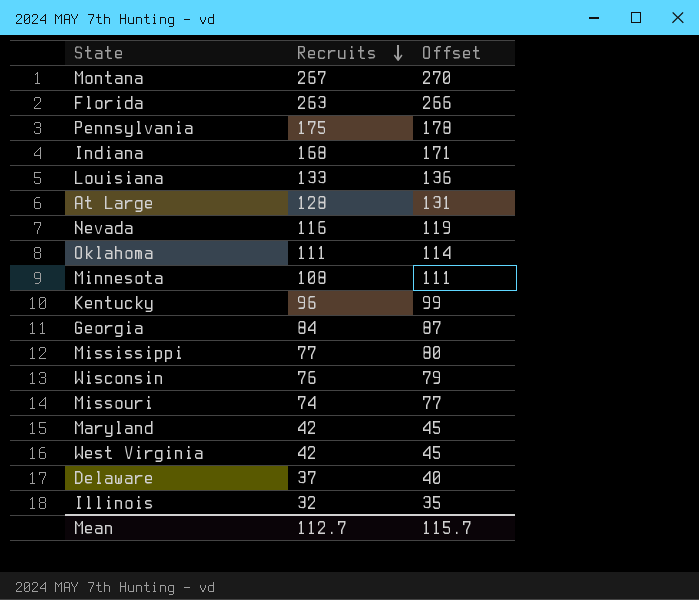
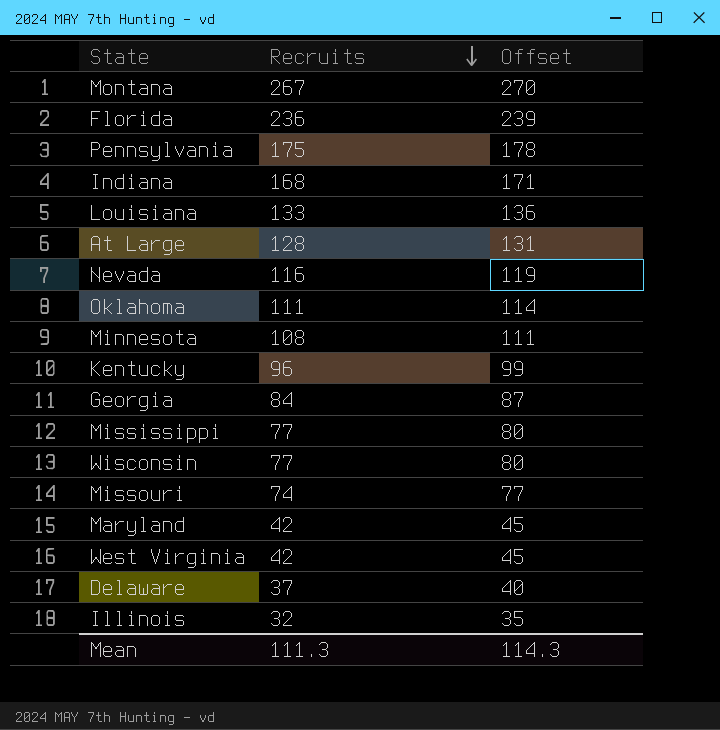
Florida | Recruits: 263 -> 236
Florida | Offset: 266 -> 239
Wisconsin | Recruits: 76 -> 77
Wisconsin | Offset: 79 -> 80
Mean | Recruits: 112.7 -> 111.3
Mean | Offset: 115.7 -> 114.3

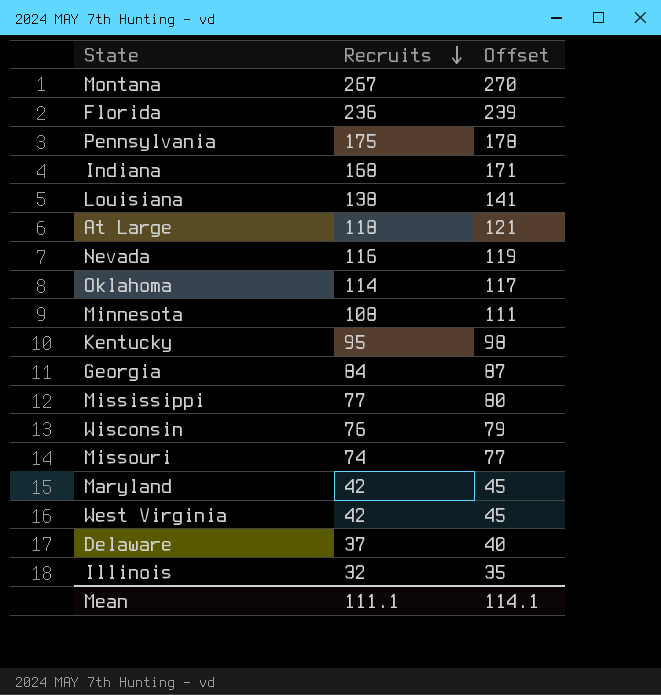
Louisiana | Recruits: 133 -> 138
Louisiana | Offset: 136 -> 141
At Large | Recruits: 128 -> 118
At Large | Offset: 131 -> 121
Oklahoma | Recruits: 111 -> 114
Oklahoma | Offset: 114 -> 117
Kentucky | Recruits: 96 -> 95
Kentucky | Offset: 99 -> 98
Wisconsin | Recruits: 77 -> 76
Wisconsin | Offset: 80 -> 79
Mean | Recruits: 111.3 -> 111.1
Mean | Offset: 114.3 -> 114.1

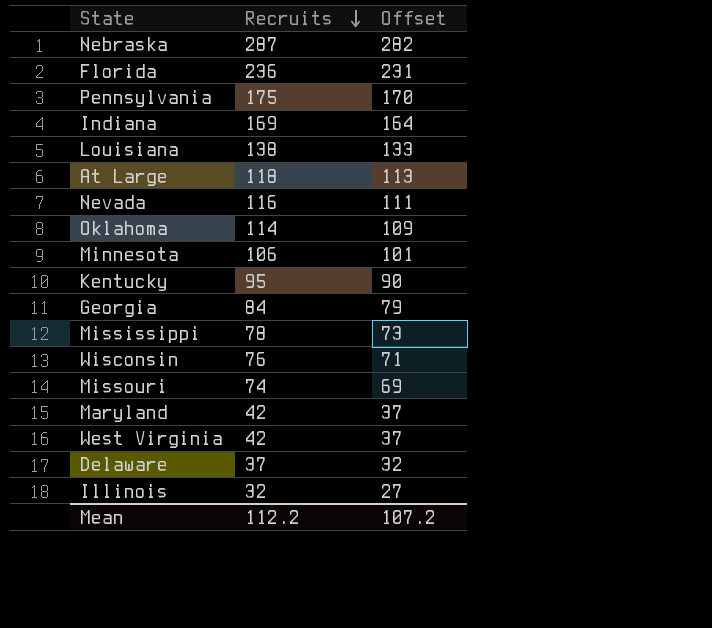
column Offset | formula: [Recruits] + 3 -> [Recruits] - 5
row Montana: 267 | 270 -> none
row Nebraska: none -> 287 | 282
Indiana | Recruits: 168 -> 169
Minnesota | Recruits: 108 -> 106
Mississippi | Recruits: 77 -> 78
Mean | Recruits: 111.1 -> 112.2
Mean | Offset: 114.1 -> 107.2

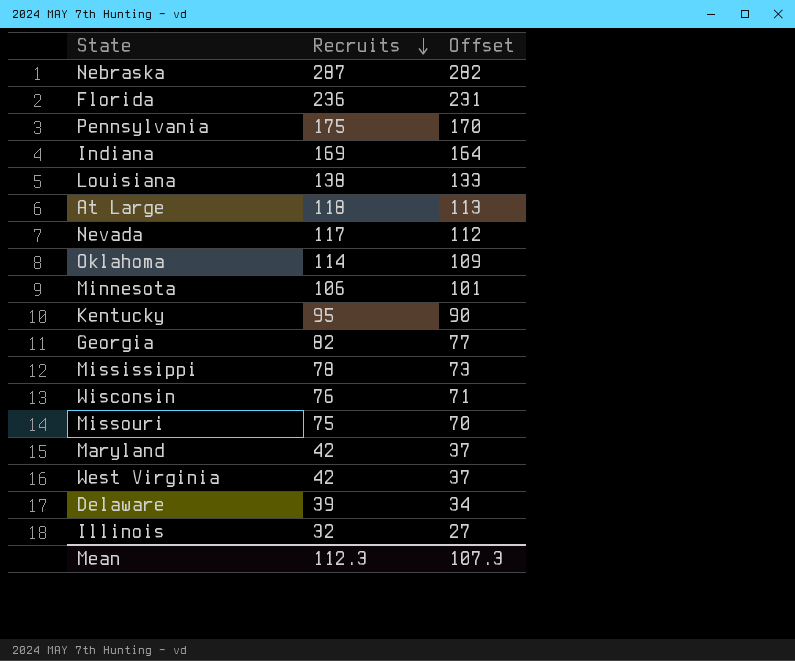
Nevada | Recruits: 116 -> 117
Nevada | Offset: 111 -> 112
Georgia | Recruits: 84 -> 82
Georgia | Offset: 79 -> 77
Missouri | Recruits: 74 -> 75
Missouri | Offset: 69 -> 70
Delaware | Recruits: 37 -> 39
Delaware | Offset: 32 -> 34
Mean | Recruits: 112.2 -> 112.3
Mean | Offset: 107.2 -> 107.3

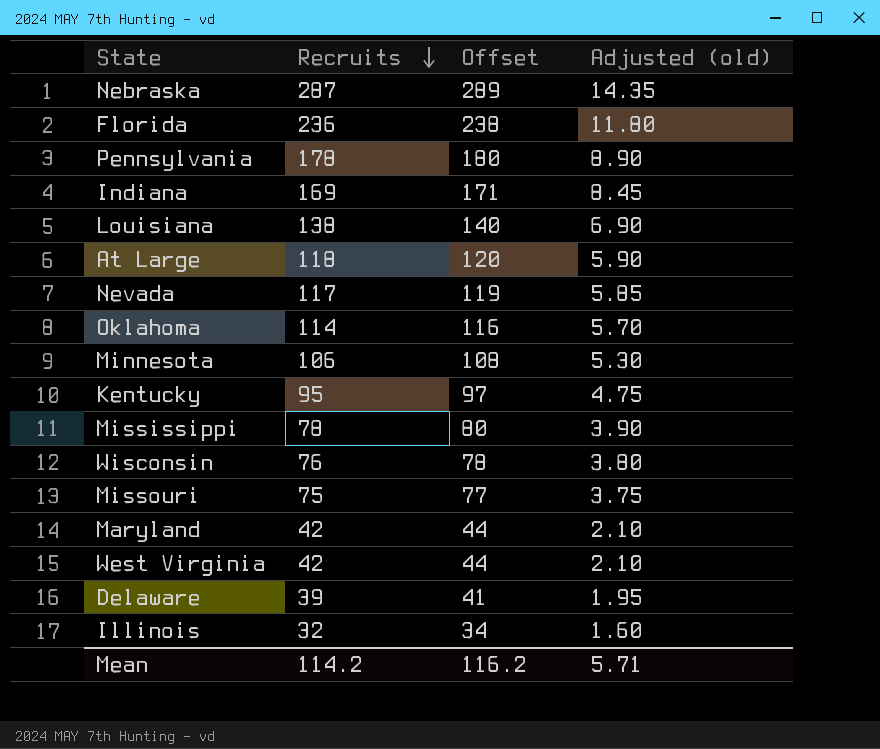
column Offset | formula: [Recruits] - 5 -> [Recruits] + 2
column Adjusted (old) | formula: none -> [Recruits] * 0.05
row Georgia: 82 | 77 -> none
Pennsylvania | Recruits: 175 -> 178
Mean | Recruits: 112.3 -> 114.2
Mean | Offset: 107.3 -> 116.2

